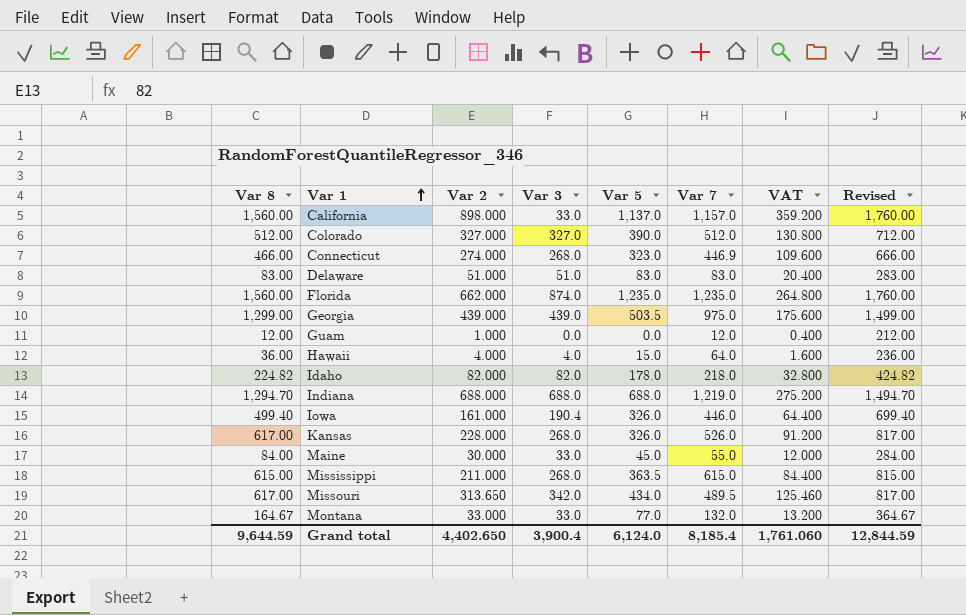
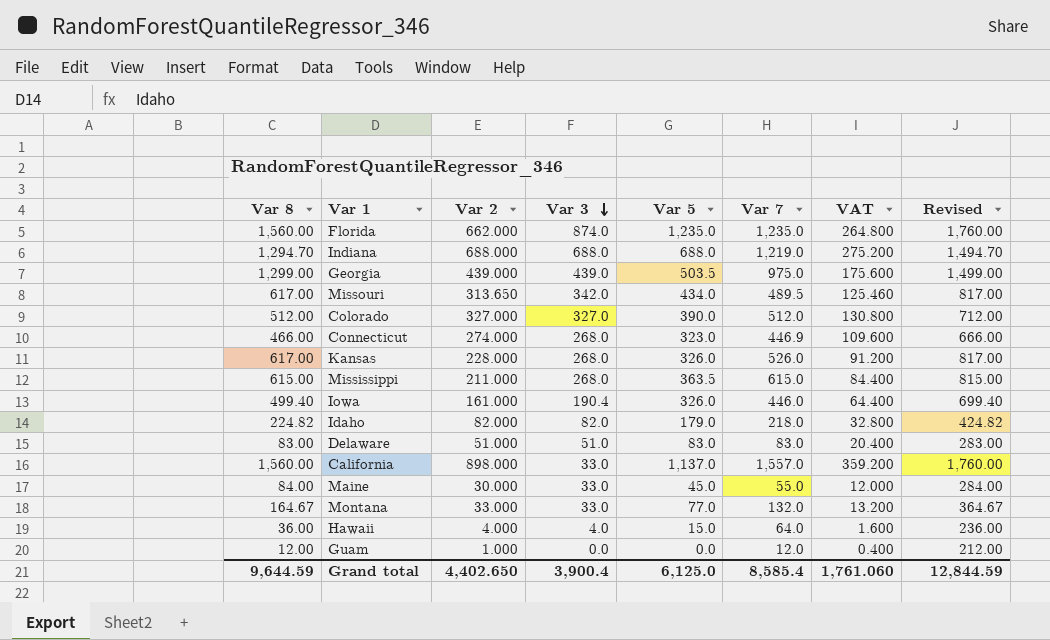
row order: Var 1 ascending -> Var 3 descending
Idaho | Var 5: 178.0 -> 179.0
California | Var 7: 1,157.0 -> 1,557.0
Grand total | Var 5: 6,124.0 -> 6,125.0
Grand total | Var 7: 8,185.4 -> 8,585.4

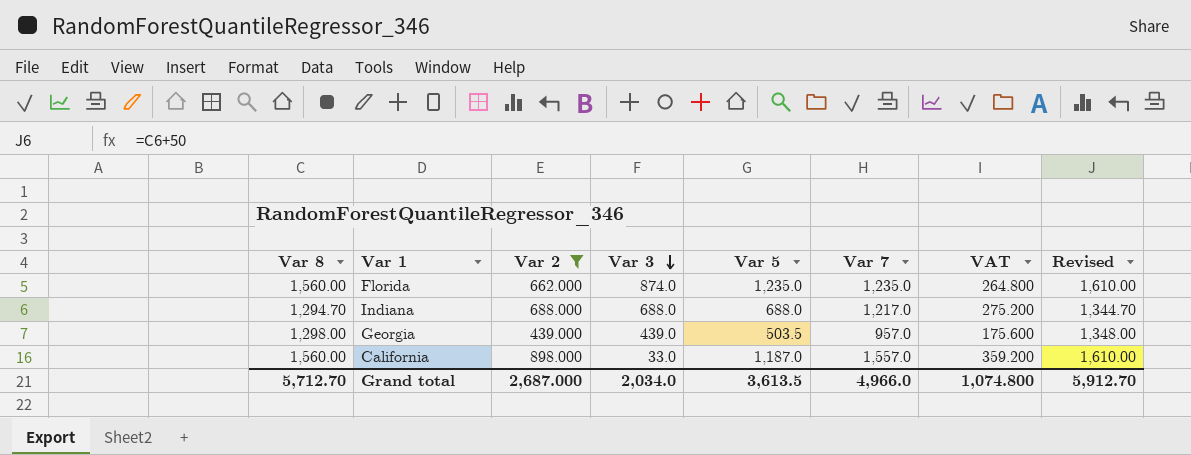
filter: none -> Var 2 >= 439.000
column Revised | formula: [Var 8] + 200 -> [Var 8] + 50
Indiana | Var 7: 1,219.0 -> 1,217.0
Georgia | Var 8: 1,299.00 -> 1,298.00
Georgia | Var 7: 975.0 -> 957.0
California | Var 5: 1,137.0 -> 1,187.0
Grand total | Var 8: 9,644.59 -> 5,712.70
Grand total | Var 2: 4,402.650 -> 2,687.000
Grand total | Var 3: 3,900.4 -> 2,034.0
Grand total | Var 5: 6,125.0 -> 3,613.5
Grand total | Var 7: 8,585.4 -> 4,966.0
Grand total | VAT: 1,761.060 -> 1,074.800
Grand total | Revised: 12,844.59 -> 5,912.70

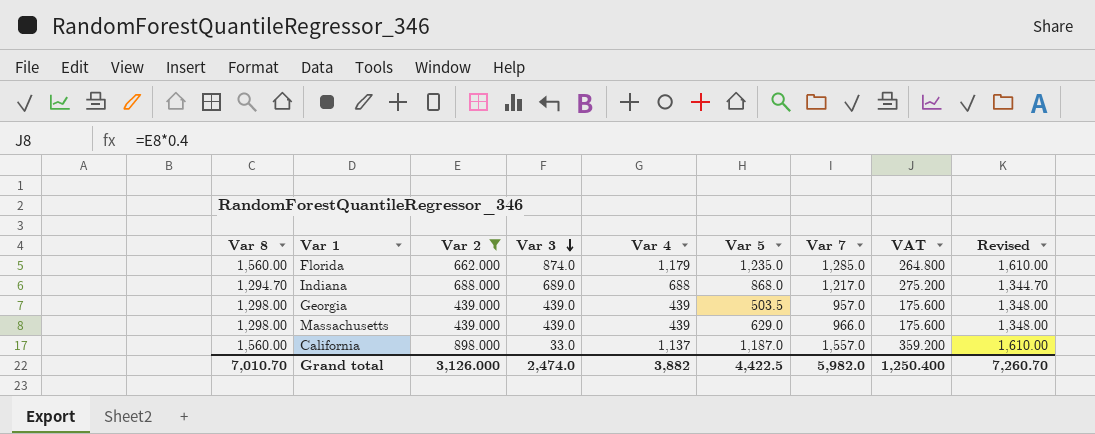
column Var 4 | position: none -> 5
Florida | Var 7: 1,235.0 -> 1,285.0
Indiana | Var 3: 688.0 -> 689.0
Indiana | Var 5: 688.0 -> 868.0
row Massachusetts: none -> 1,298.00 | 439.000 | 439.0 | 439 | 629.0 | 966.0 | 175.600 | 1,348.00
Grand total | Var 8: 5,712.70 -> 7,010.70
Grand total | Var 2: 2,687.000 -> 3,126.000
Grand total | Var 3: 2,034.0 -> 2,474.0
Grand total | Var 5: 3,613.5 -> 4,422.5
Grand total | Var 7: 4,966.0 -> 5,982.0
Grand total | VAT: 1,074.800 -> 1,250.400
Grand total | Revised: 5,912.70 -> 7,260.70

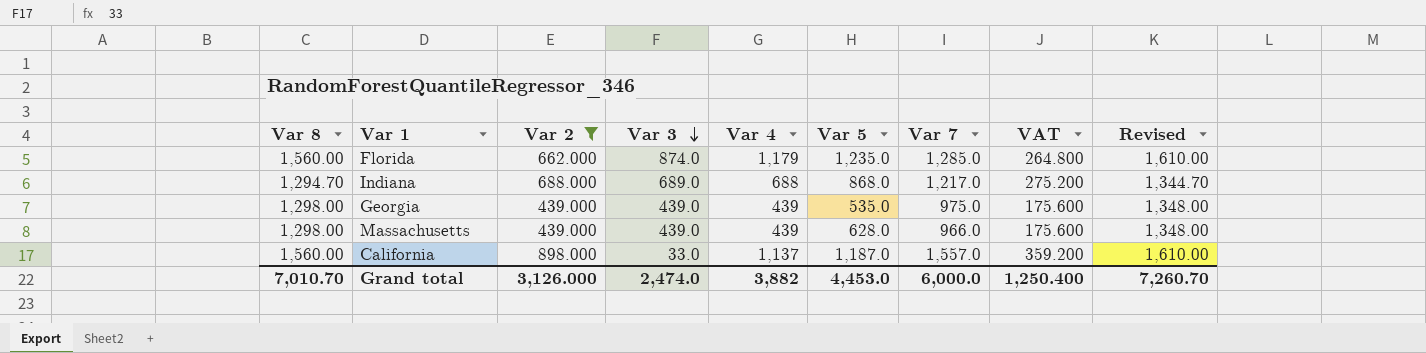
Georgia | Var 5: 503.5 -> 535.0
Georgia | Var 7: 957.0 -> 975.0
Massachusetts | Var 5: 629.0 -> 628.0
Grand total | Var 5: 4,422.5 -> 4,453.0
Grand total | Var 7: 5,982.0 -> 6,000.0

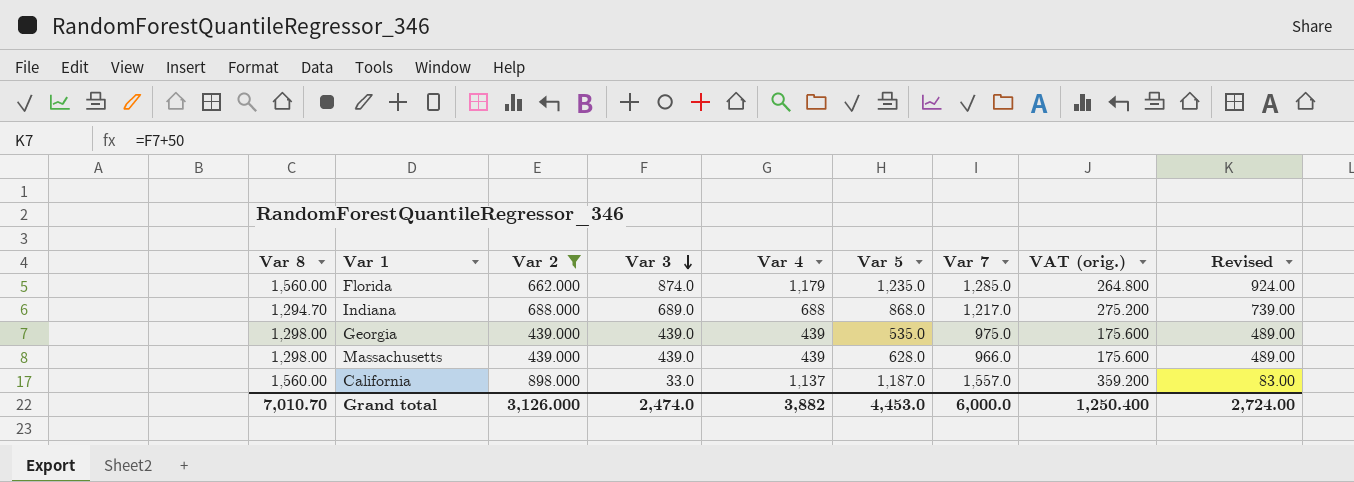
column name: VAT -> VAT (orig.)
column Revised | formula: [Var 8] + 50 -> [Var 3] + 50
Grand total | Revised: 7,260.70 -> 2,724.00

